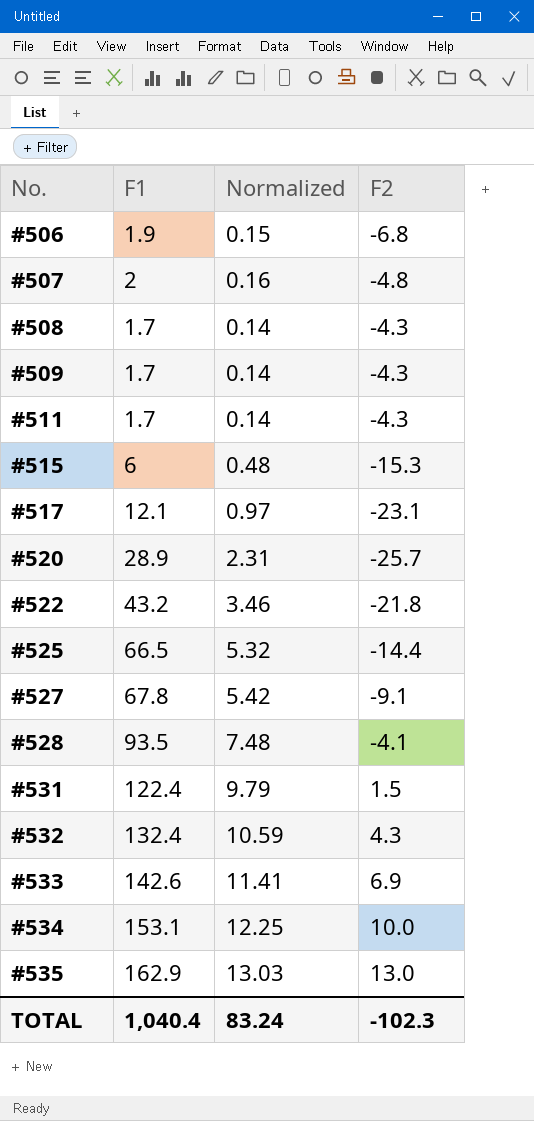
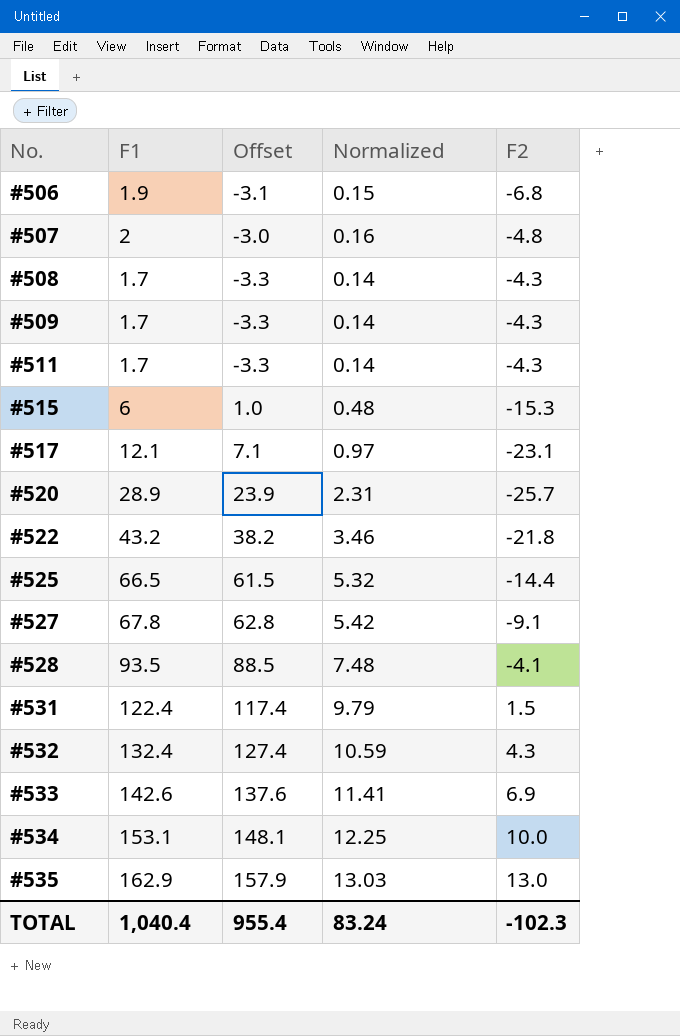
column Offset | formula: none -> [F1] - 5

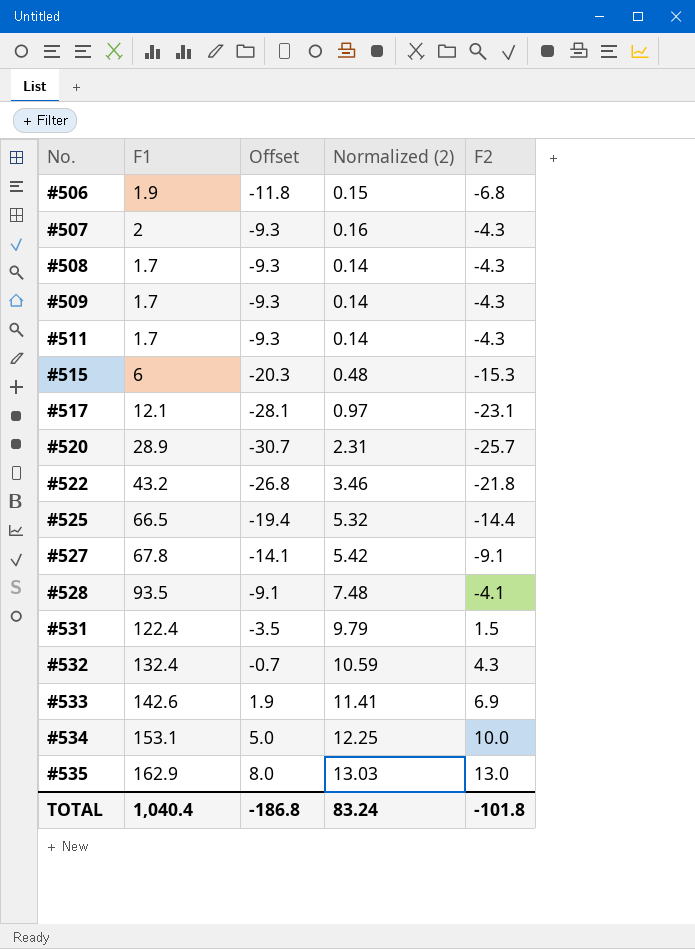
column Offset | formula: [F1] - 5 -> [F2] - 5
column name: Normalized -> Normalized (2)
#507 | F2: -4.8 -> -4.3
TOTAL | Offset: 955.4 -> -186.8
TOTAL | F2: -102.3 -> -101.8

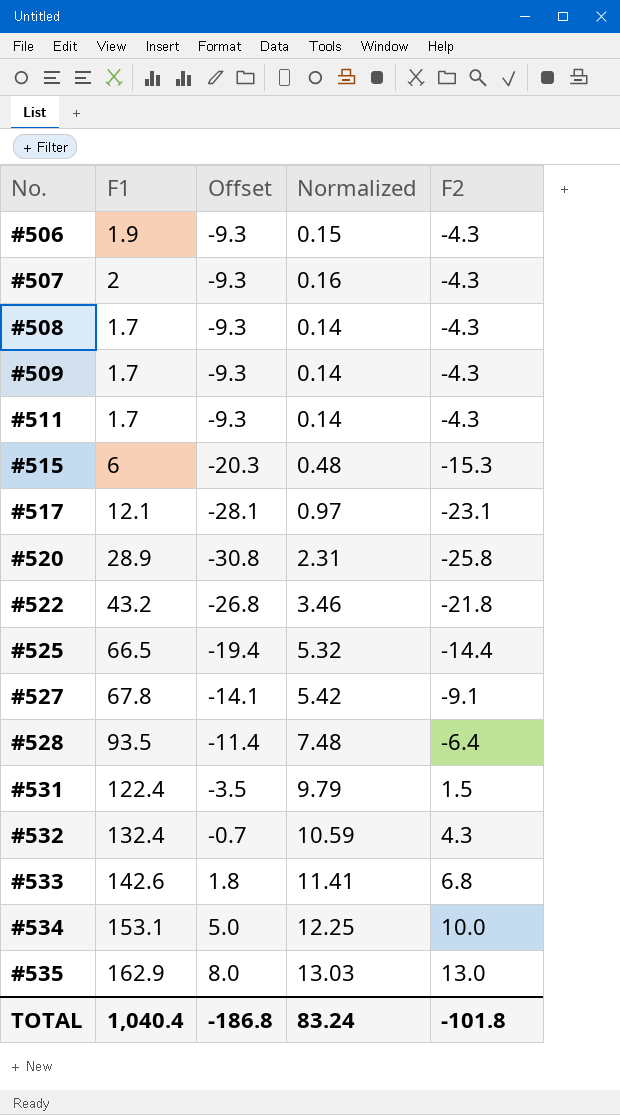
column name: Normalized (2) -> Normalized
#506 | Offset: -11.8 -> -9.3
#506 | F2: -6.8 -> -4.3
#520 | Offset: -30.7 -> -30.8
#520 | F2: -25.7 -> -25.8
#528 | Offset: -9.1 -> -11.4
#528 | F2: -4.1 -> -6.4
#533 | Offset: 1.9 -> 1.8
#533 | F2: 6.9 -> 6.8

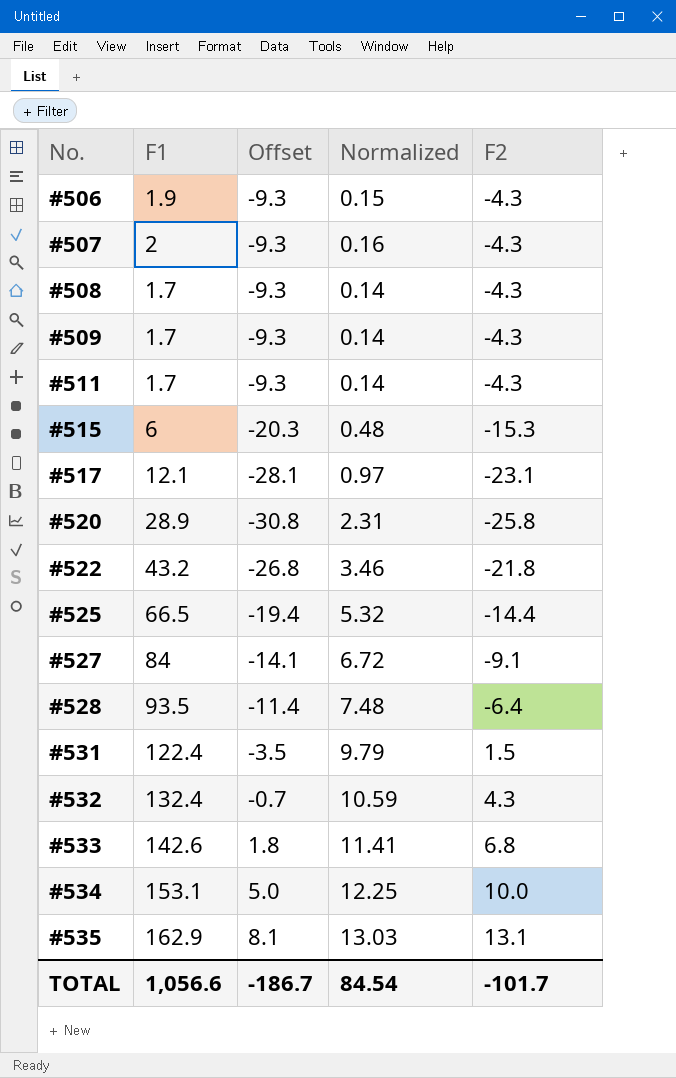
#527 | F1: 67.8 -> 84
#527 | Normalized: 5.42 -> 6.72
#535 | Offset: 8.0 -> 8.1
#535 | F2: 13.0 -> 13.1
TOTAL | F1: 1,040.4 -> 1,056.6
TOTAL | Offset: -186.8 -> -186.7
TOTAL | Normalized: 83.24 -> 84.54
TOTAL | F2: -101.8 -> -101.7

